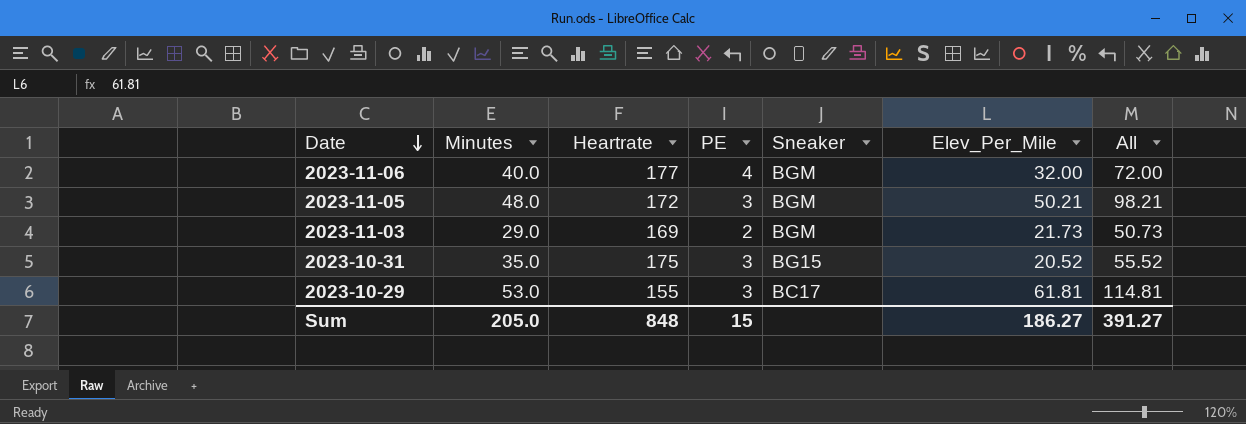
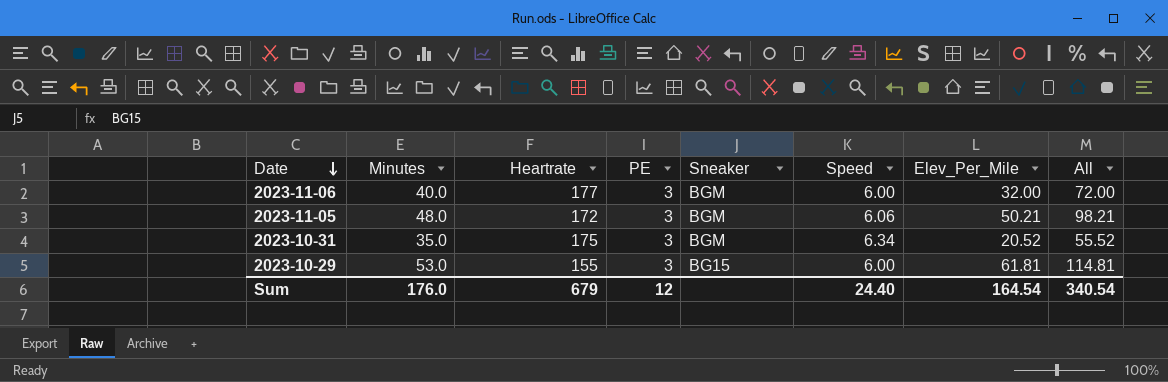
column Speed | position: none -> 6
row 2023-11-03: 29.0 | 169 | 2 | BGM | 21.73 | 50.73 -> none
2023-11-06 | PE: 4 -> 3
2023-10-31 | Sneaker: BG15 -> BGM
2023-10-29 | Sneaker: BC17 -> BG15
Sum | Minutes: 205.0 -> 176.0
Sum | Heartrate: 848 -> 679
Sum | PE: 15 -> 12
Sum | Elev_Per_Mile: 186.27 -> 164.54
Sum | All: 391.27 -> 340.54

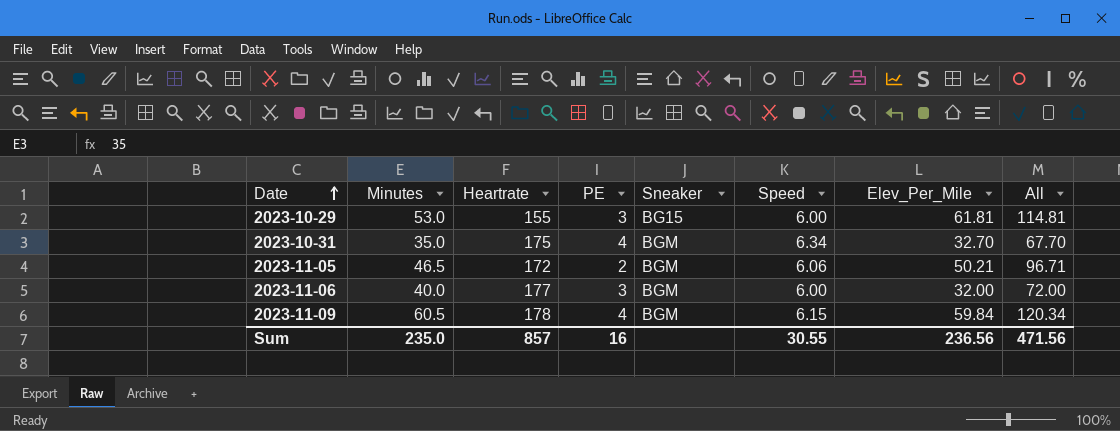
row order: Date descending -> Date ascending
2023-10-31 | PE: 3 -> 4
2023-10-31 | Elev_Per_Mile: 20.52 -> 32.70
2023-10-31 | All: 55.52 -> 67.70
2023-11-05 | Minutes: 48.0 -> 46.5
2023-11-05 | PE: 3 -> 2
2023-11-05 | All: 98.21 -> 96.71
row 2023-11-09: none -> 60.5 | 178 | 4 | BGM | 6.15 | 59.84 | 120.34
Sum | Minutes: 176.0 -> 235.0
Sum | Heartrate: 679 -> 857
Sum | PE: 12 -> 16
Sum | Speed: 24.40 -> 30.55
Sum | Elev_Per_Mile: 164.54 -> 236.56
Sum | All: 340.54 -> 471.56

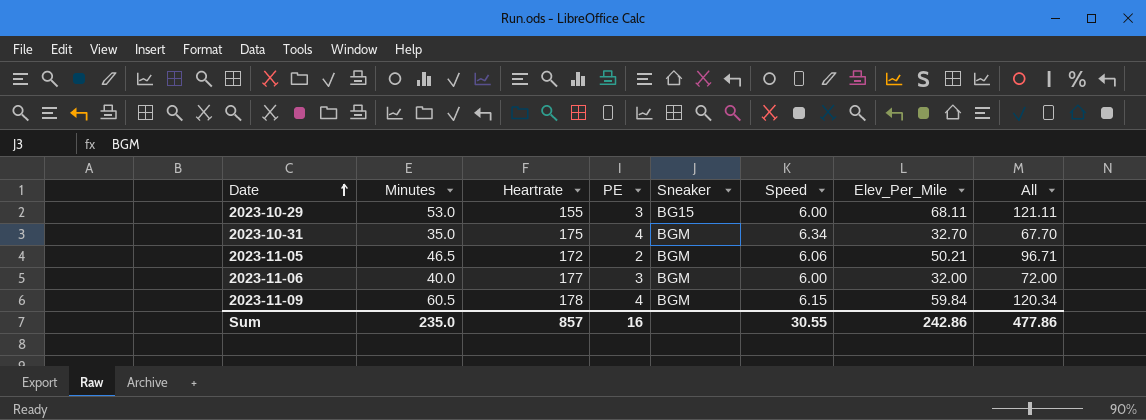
2023-10-29 | Elev_Per_Mile: 61.81 -> 68.11
2023-10-29 | All: 114.81 -> 121.11
Sum | Elev_Per_Mile: 236.56 -> 242.86
Sum | All: 471.56 -> 477.86

